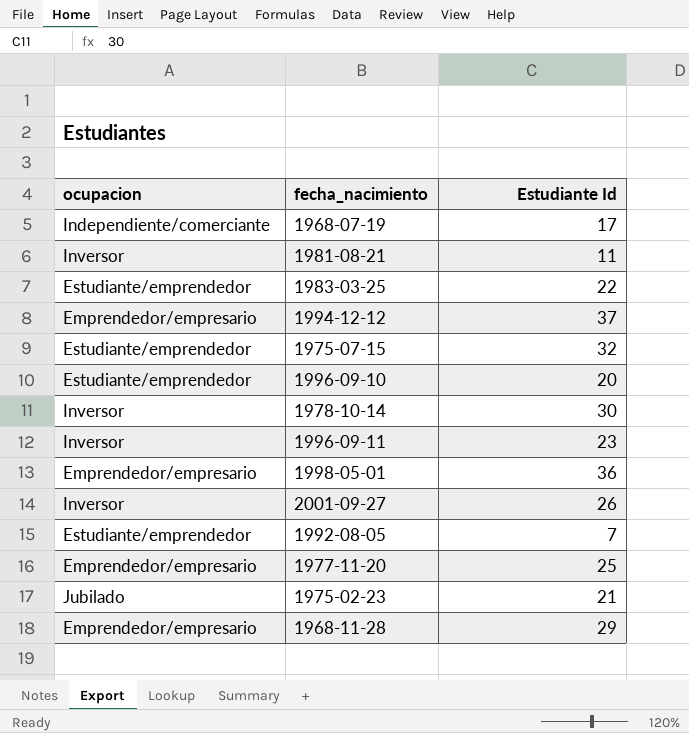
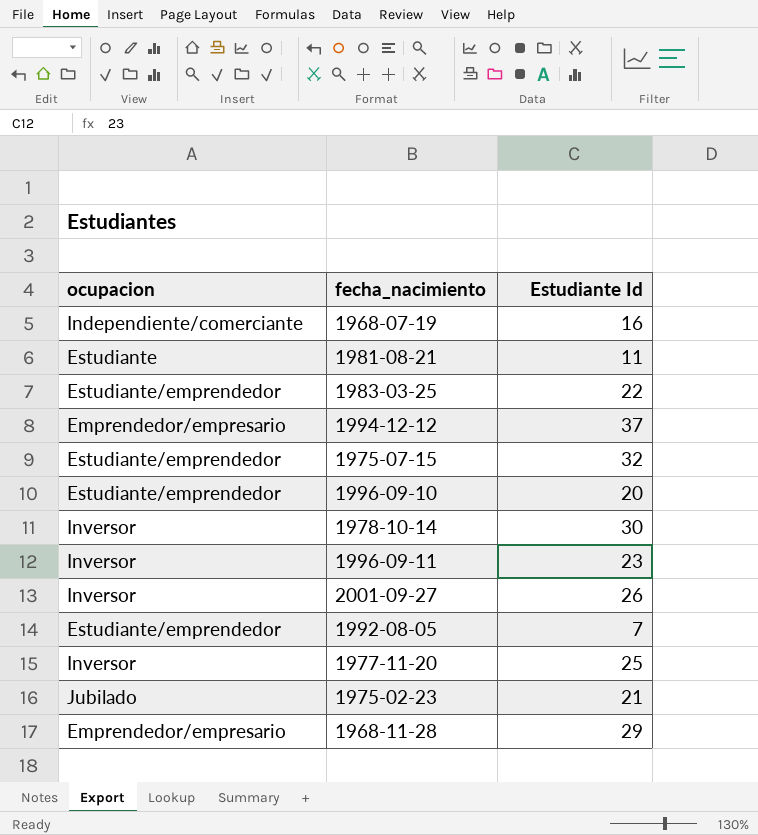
row 1998-05-01: Emprendedor/empresario | 36 -> none
1968-07-19 | Estudiante Id: 17 -> 16
1981-08-21 | ocupacion: Inversor -> Estudiante
1977-11-20 | ocupacion: Emprendedor/empresario -> Inversor

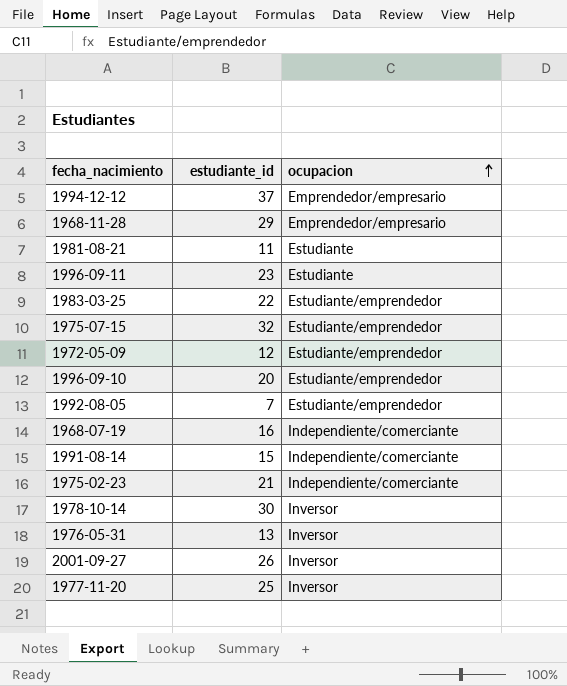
row order: none -> ocupacion ascending
column name: Estudiante Id -> estudiante_id
column ocupacion | position: 1 -> 3
1996-09-11 | ocupacion: Inversor -> Estudiante
row 1972-05-09: none -> 12 | Estudiante/emprendedor
row 1991-08-14: none -> 15 | Independiente/comerciante
1975-02-23 | ocupacion: Jubilado -> Independiente/comerciante
row 1976-05-31: none -> 13 | Inversor

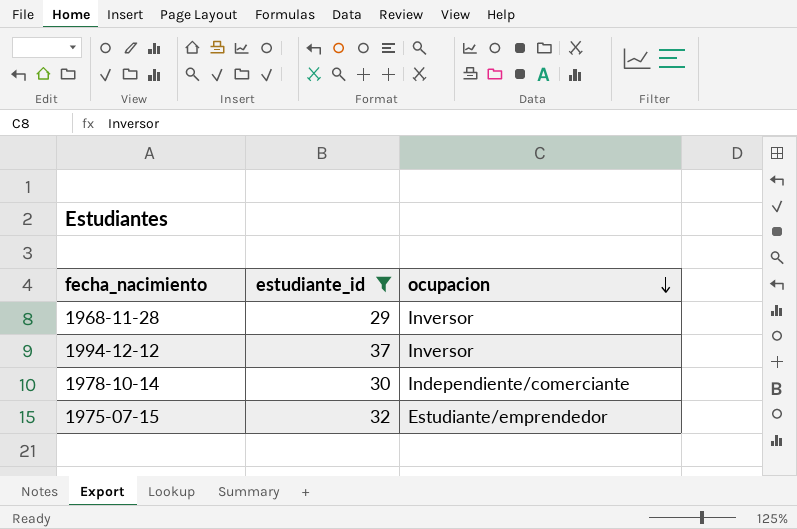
filter: none -> estudiante_id >= 29
row order: ocupacion ascending -> ocupacion descending
1968-11-28 | ocupacion: Emprendedor/empresario -> Inversor
1994-12-12 | ocupacion: Emprendedor/empresario -> Inversor
1978-10-14 | ocupacion: Inversor -> Independiente/comerciante

